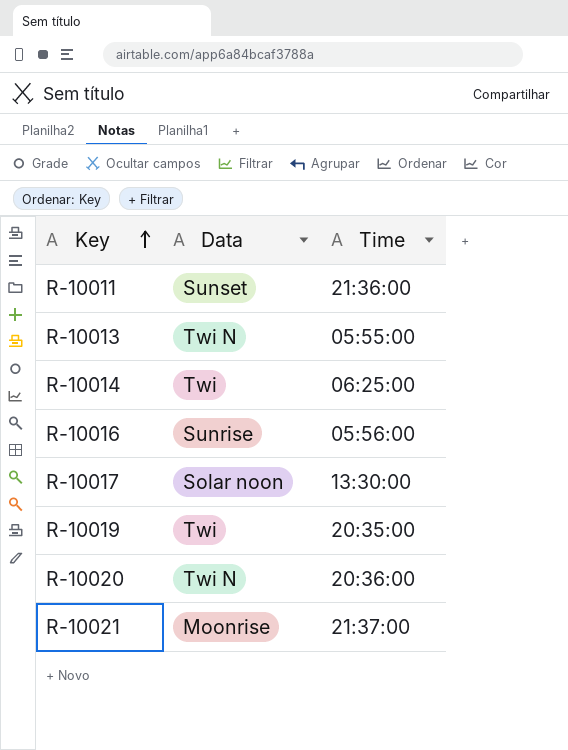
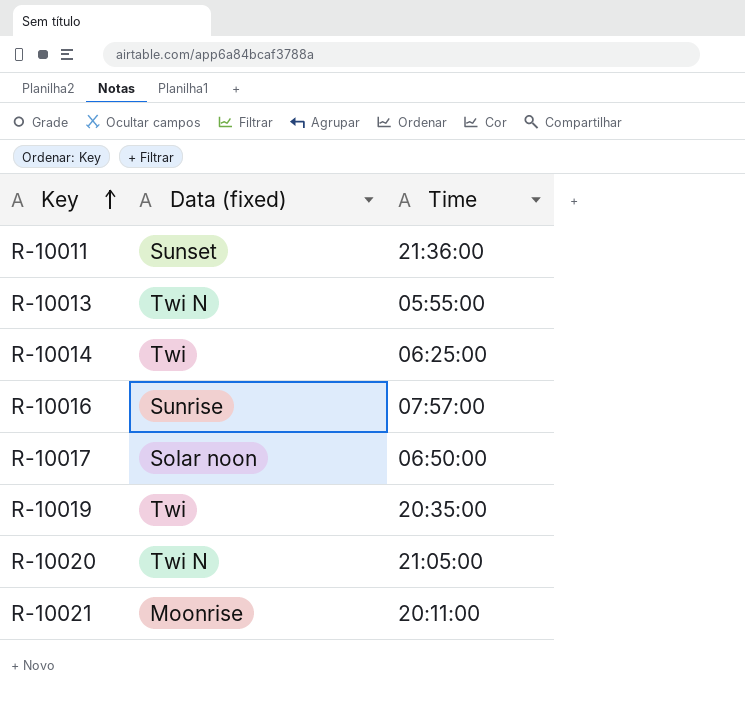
column name: Data -> Data (fixed)
R-10016 | Time: 05:56:00 -> 07:57:00
R-10017 | Time: 13:30:00 -> 06:50:00
R-10020 | Time: 20:36:00 -> 21:05:00
R-10021 | Time: 21:37:00 -> 20:11:00

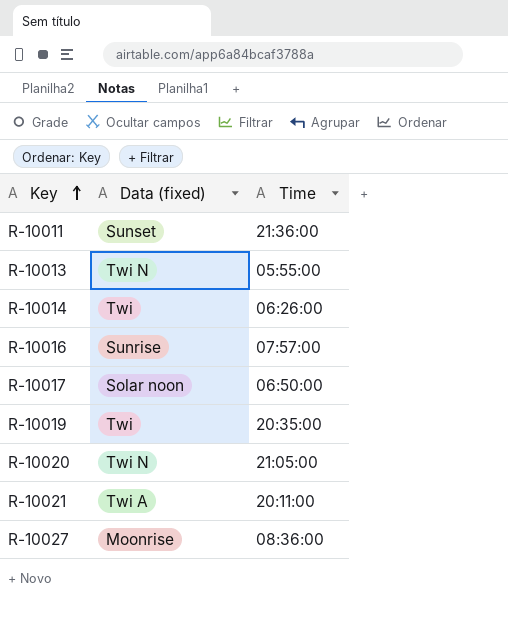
R-10014 | Time: 06:25:00 -> 06:26:00
R-10021 | Data (fixed): Moonrise -> Twi A
row R-10027: none -> Moonrise | 08:36:00

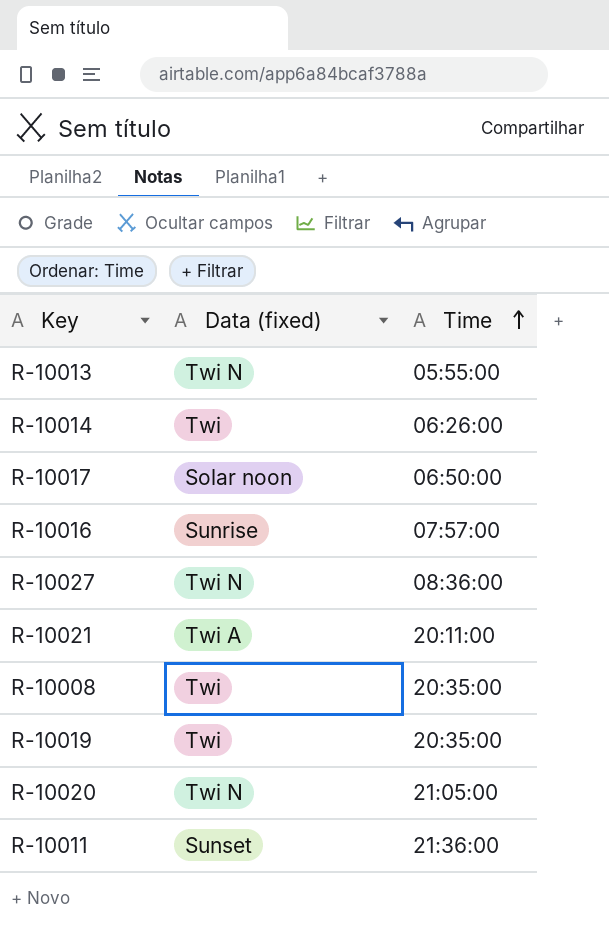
row order: Key ascending -> Time ascending
R-10027 | Data (fixed): Moonrise -> Twi N
row R-10008: none -> Twi | 20:35:00

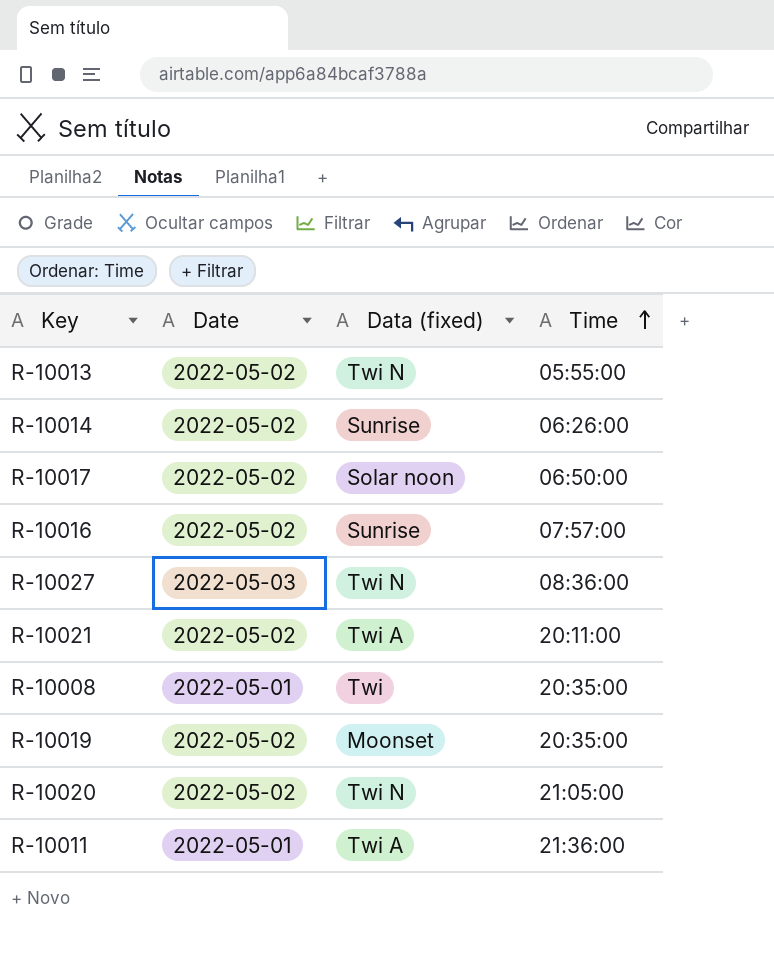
column Date | position: none -> 2
R-10014 | Data (fixed): Twi -> Sunrise
R-10019 | Data (fixed): Twi -> Moonset
R-10011 | Data (fixed): Sunset -> Twi A

